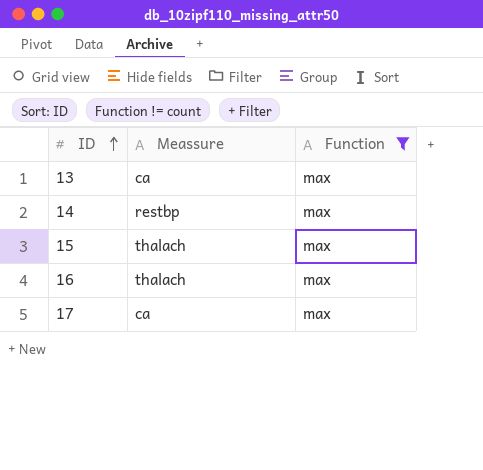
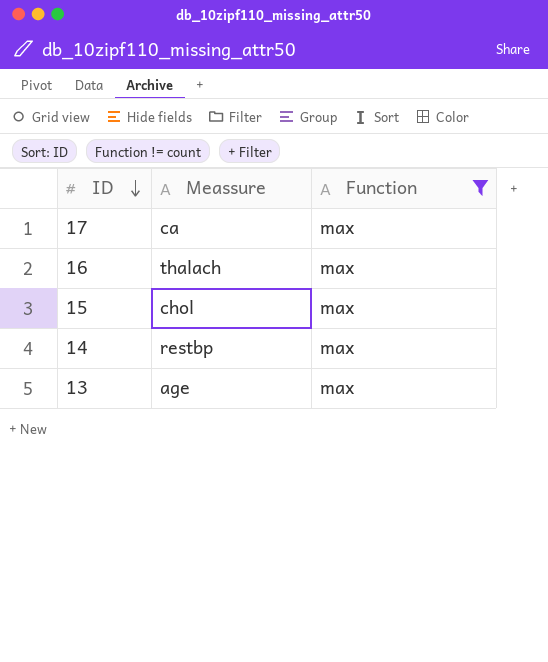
row order: ID ascending -> ID descending
15 | Meassure: thalach -> chol
13 | Meassure: ca -> age

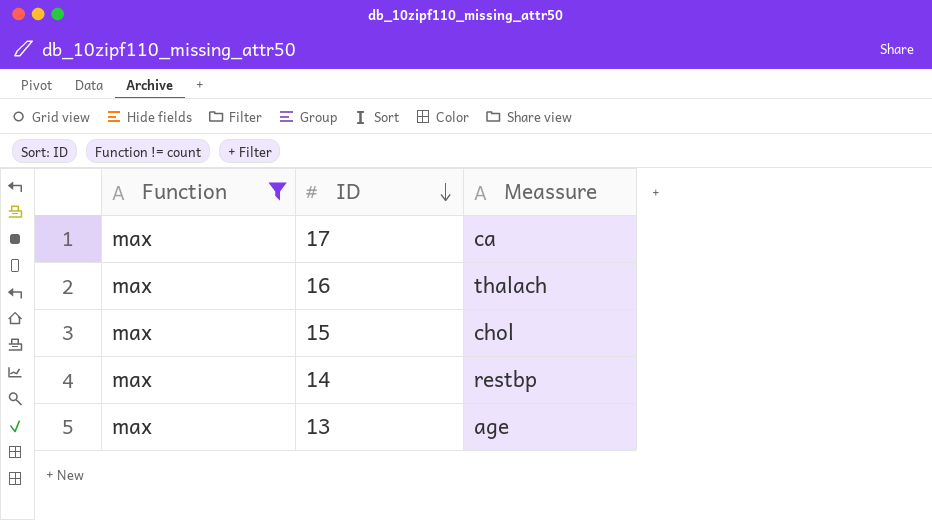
column Function | position: 3 -> 1

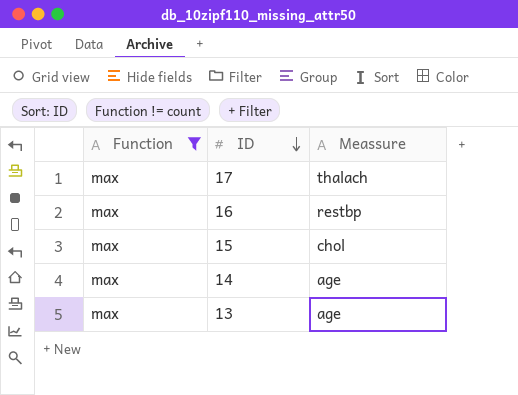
17 | Meassure: ca -> thalach
16 | Meassure: thalach -> restbp
14 | Meassure: restbp -> age

